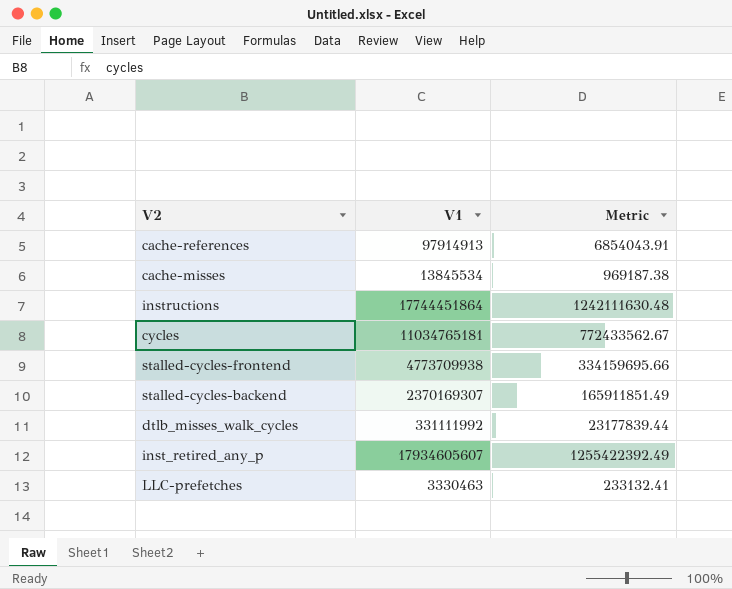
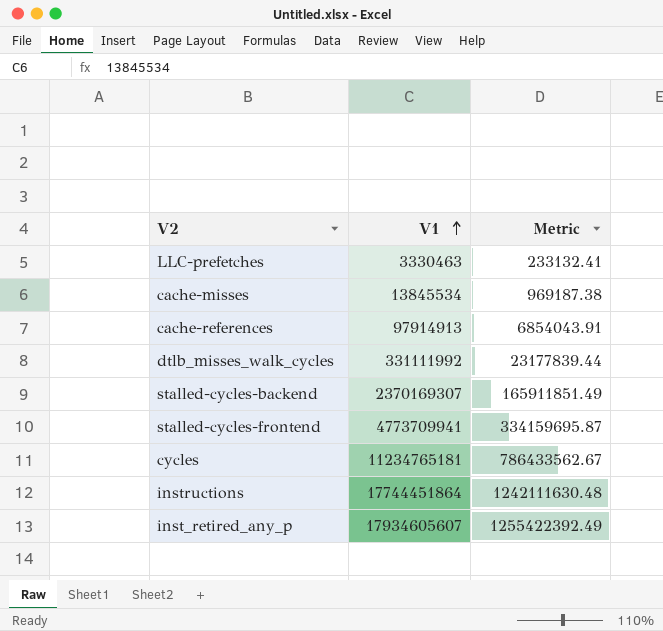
row order: none -> V1 ascending
stalled-cycles-frontend | V1: 4773709938 -> 4773709941
stalled-cycles-frontend | Metric: 334159695.66 -> 334159695.87
cycles | V1: 11034765181 -> 11234765181
cycles | Metric: 772433562.67 -> 786433562.67

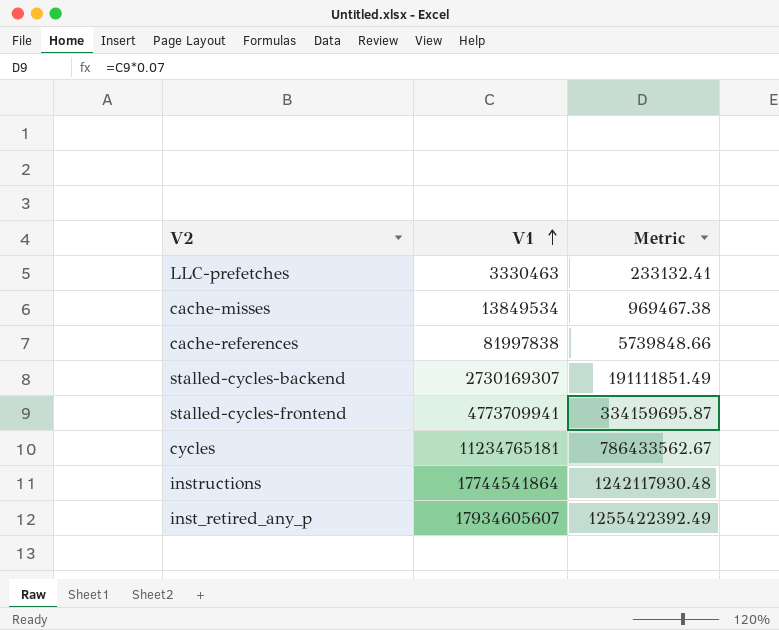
row dtlb_misses_walk_cycles: 331111992 | 23177839.44 -> none
cache-misses | V1: 13845534 -> 13849534
cache-misses | Metric: 969187.38 -> 969467.38
cache-references | V1: 97914913 -> 81997838
cache-references | Metric: 6854043.91 -> 5739848.66
stalled-cycles-backend | V1: 2370169307 -> 2730169307
stalled-cycles-backend | Metric: 165911851.49 -> 191111851.49
instructions | V1: 17744451864 -> 17744541864
instructions | Metric: 1242111630.48 -> 1242117930.48

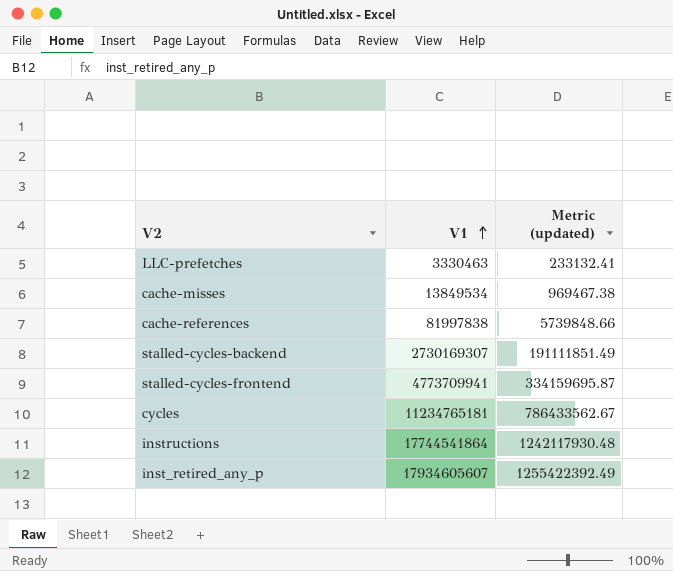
column name: Metric -> Metric (updated)

